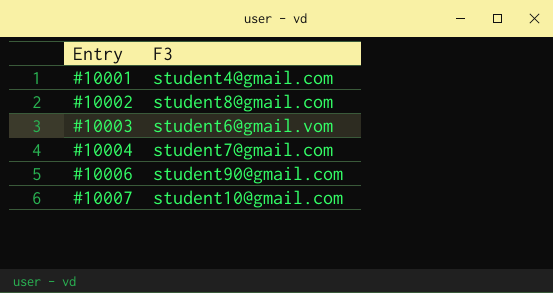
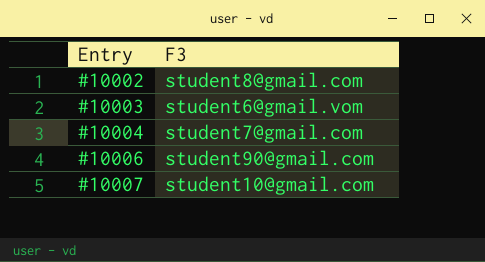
row #10001: student4@gmail.com -> none

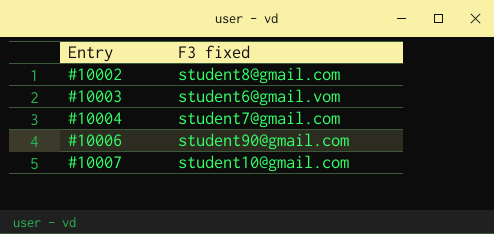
column name: F3 -> F3 fixed

